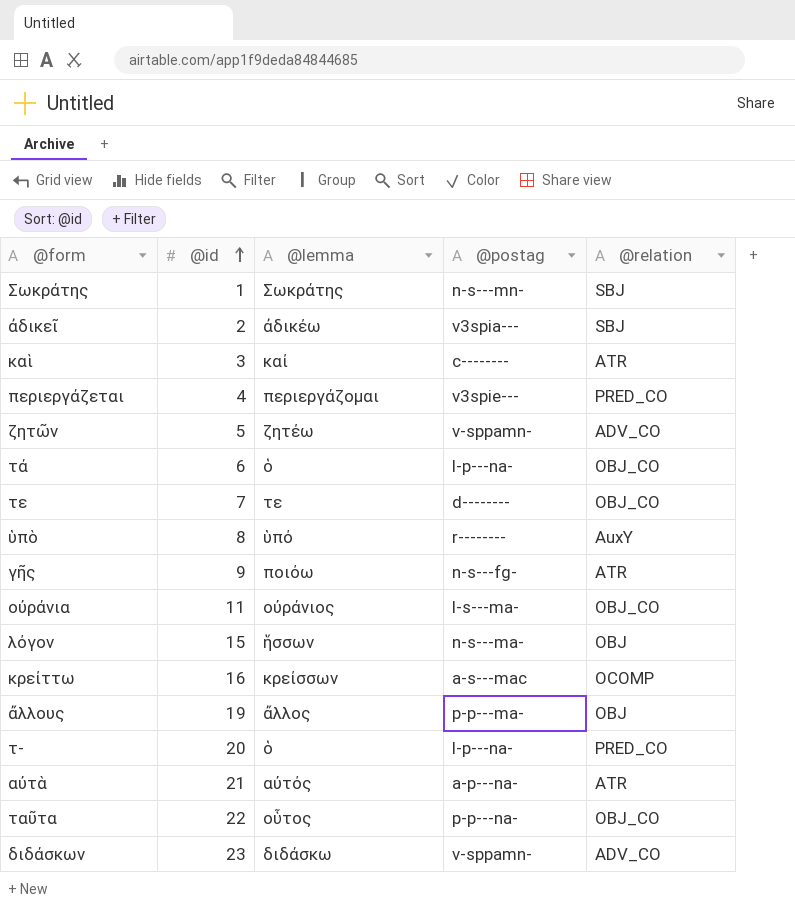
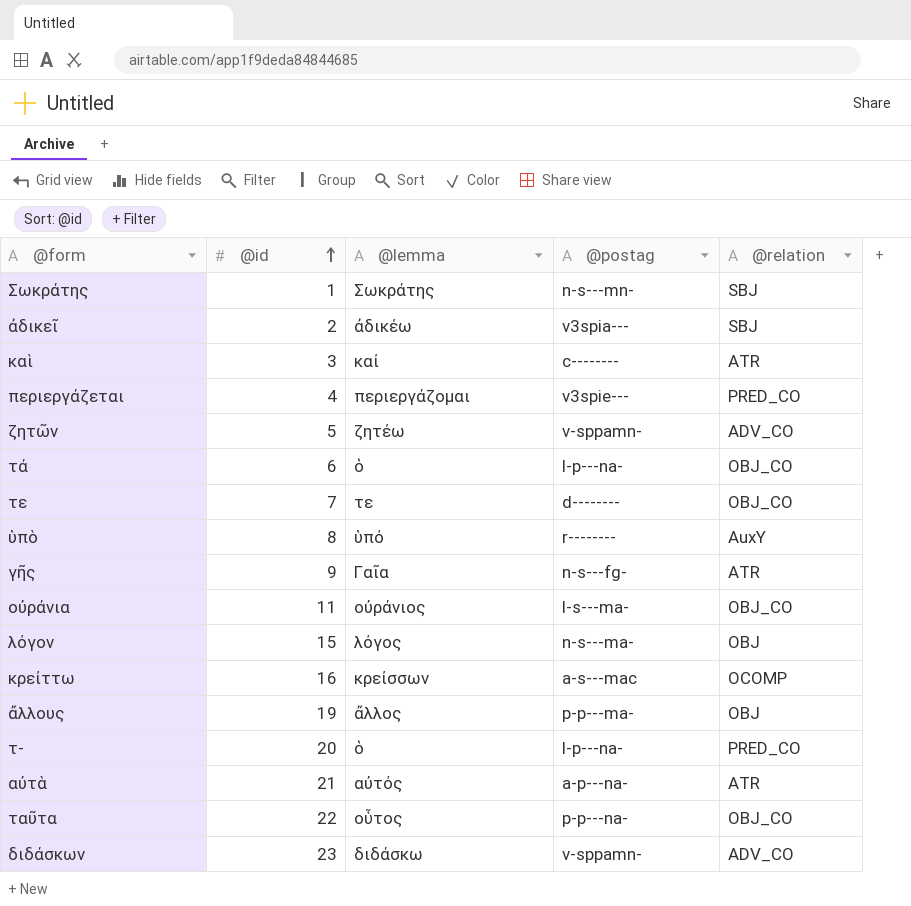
γῆς | @lemma: ποιόω -> Γαῖα
λόγον | @lemma: ἥσσων -> λόγος

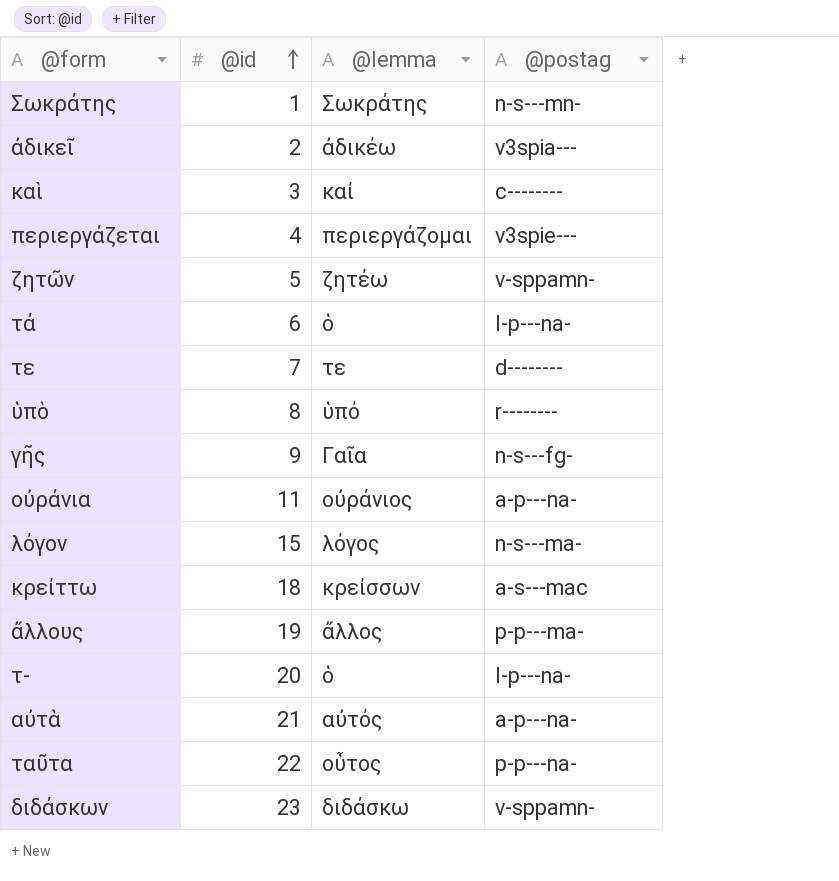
column @relation | position: 5 -> none
οὐράνια | @postag: l-s---ma- -> a-p---na-
κρείττω | @id: 16 -> 18

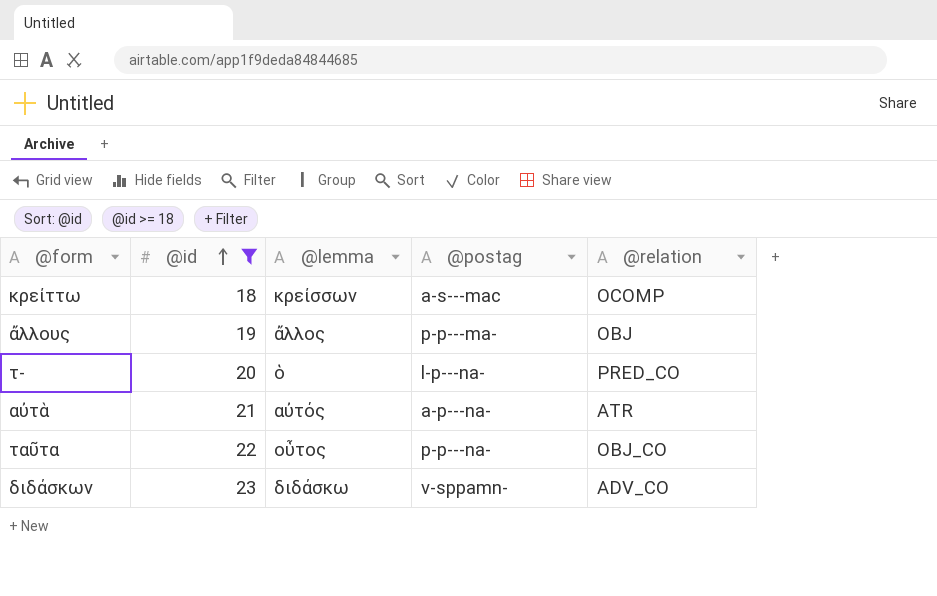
filter: none -> @id >= 18
column @relation | position: none -> 5

